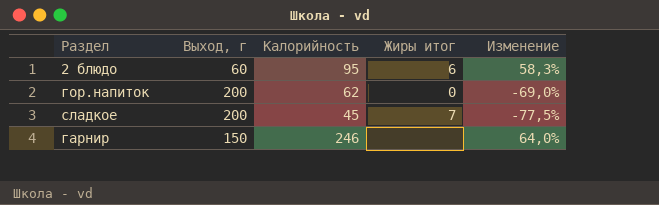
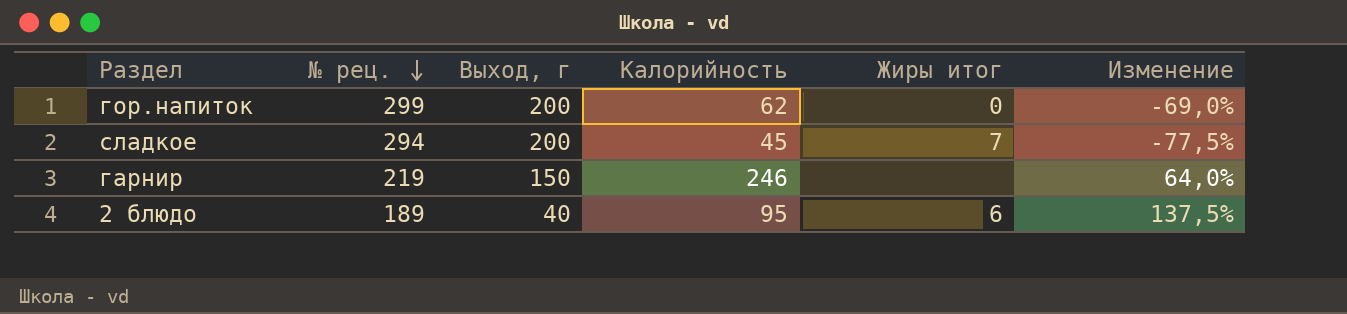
row order: none -> № рец. descending
column № рец. | position: none -> 2
2 блюдо | Выход, г: 60 -> 40
2 блюдо | Изменение: 58,3% -> 137,5%

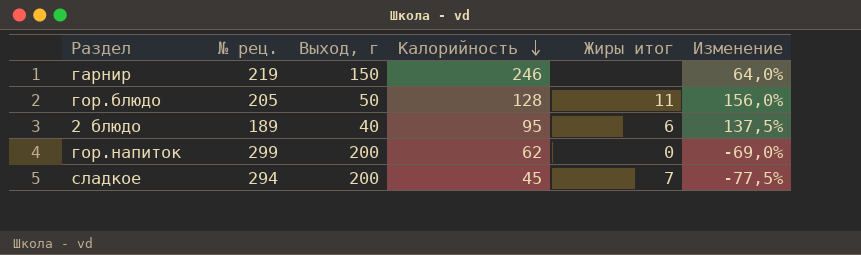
row order: № рец. descending -> Калорийность descending
row гор.блюдо: none -> 205 | 50 | 128 | 11 | 156,0%

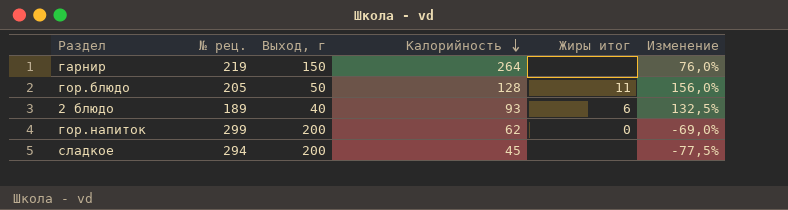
гарнир | Калорийность: 246 -> 264
гарнир | Изменение: 64,0% -> 76,0%
2 блюдо | Калорийность: 95 -> 93
2 блюдо | Изменение: 137,5% -> 132,5%
сладкое | Жиры итог: 7 -> none

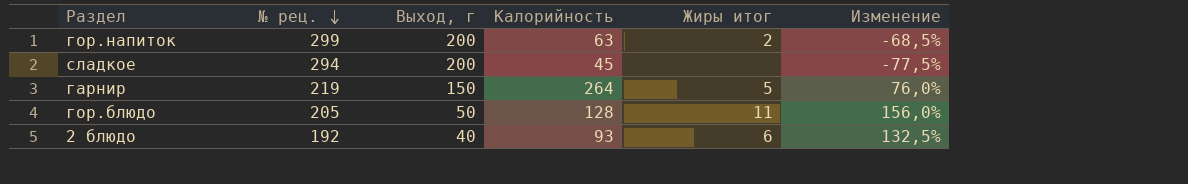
row order: Калорийность descending -> № рец. descending
гор.напиток | Калорийность: 62 -> 63
гор.напиток | Жиры итог: 0 -> 2
гор.напиток | Изменение: -69,0% -> -68,5%
гарнир | Жиры итог: none -> 5
2 блюдо | № рец.: 189 -> 192

